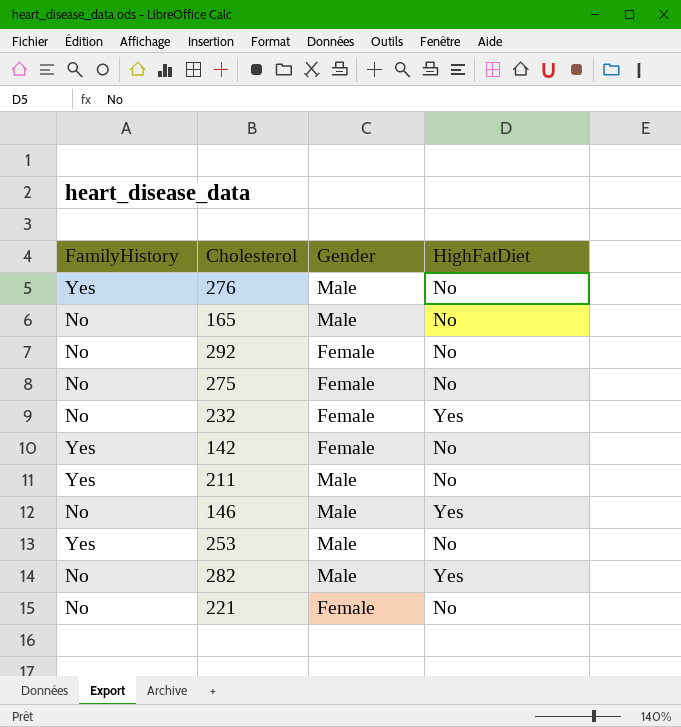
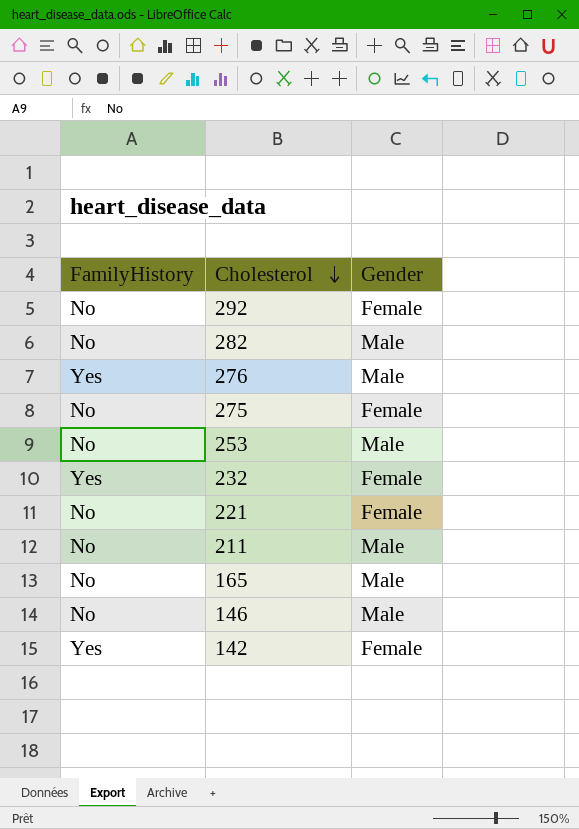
row order: none -> Cholesterol descending
column HighFatDiet | position: 4 -> none
253 | FamilyHistory: Yes -> No
232 | FamilyHistory: No -> Yes
211 | FamilyHistory: Yes -> No

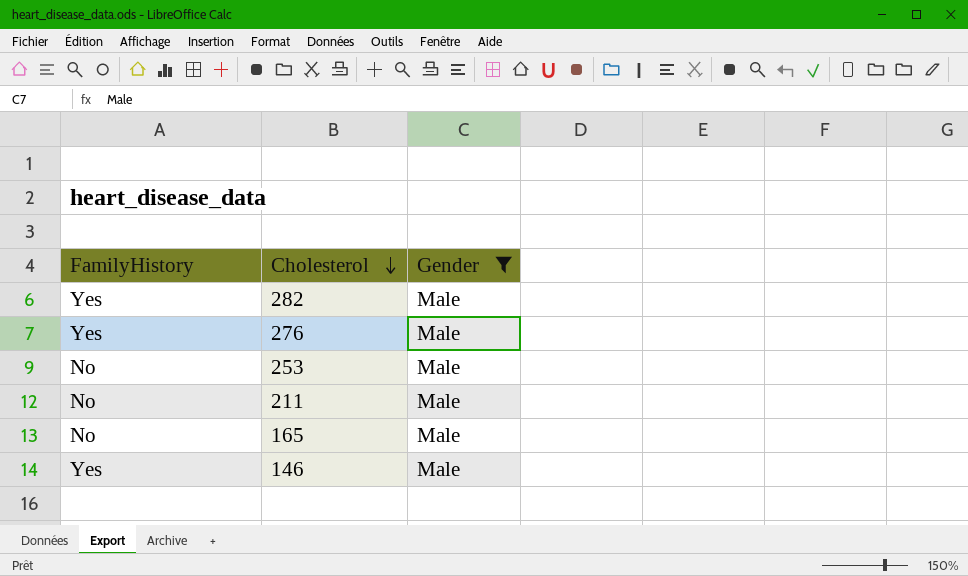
filter: none -> Gender = Male
282 | FamilyHistory: No -> Yes
146 | FamilyHistory: No -> Yes

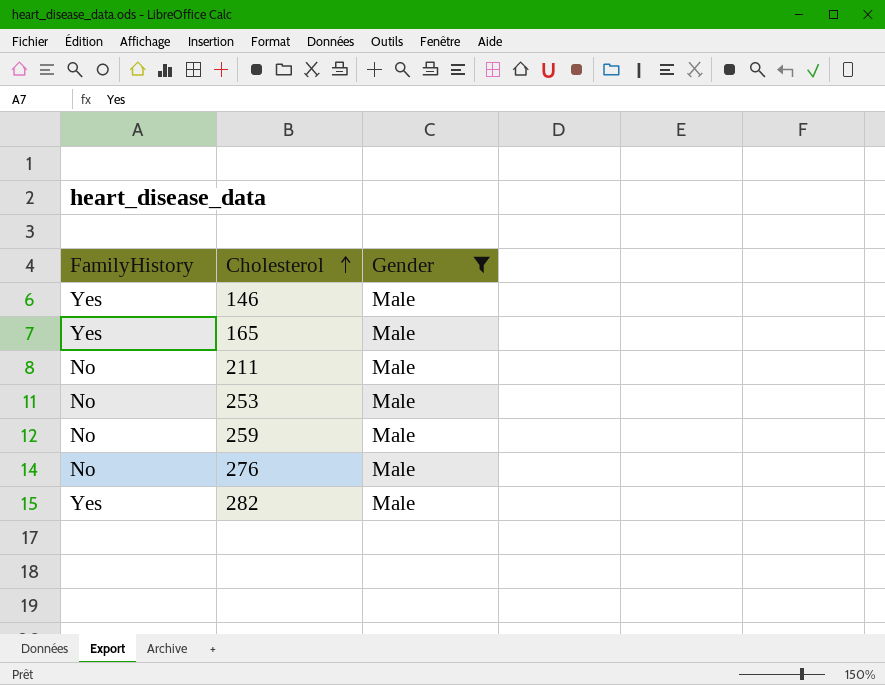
row order: Cholesterol descending -> Cholesterol ascending
165 | FamilyHistory: No -> Yes
row 259: none -> No | Male
276 | FamilyHistory: Yes -> No

